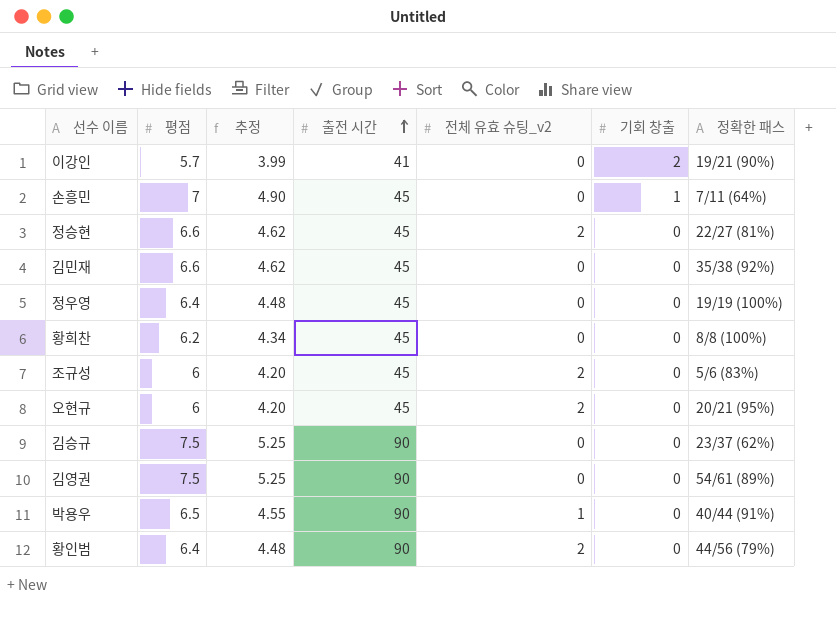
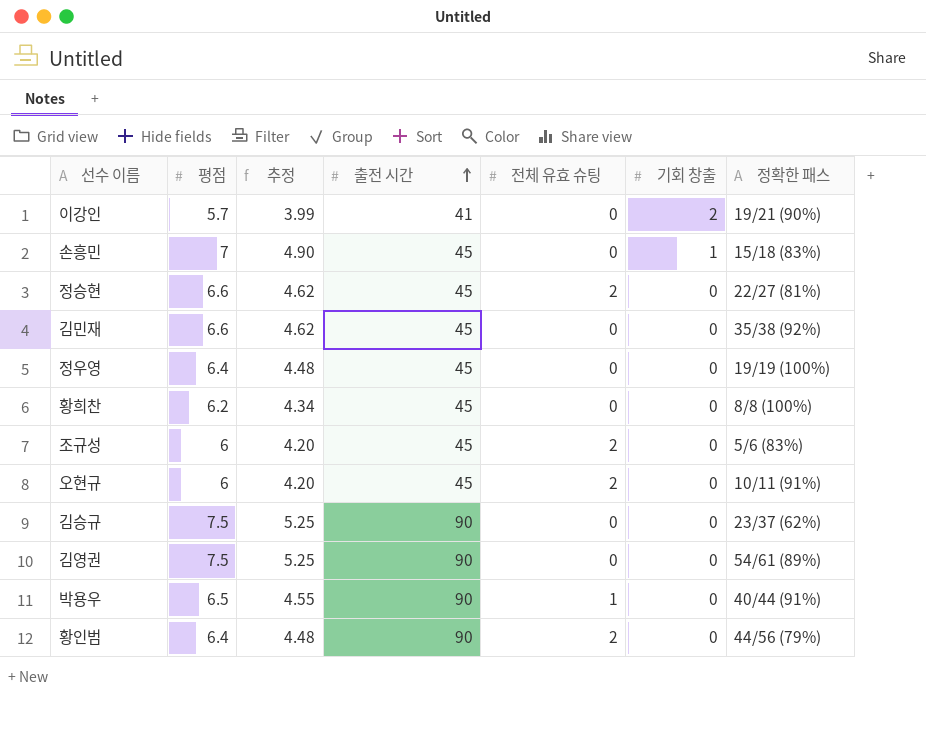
column name: 전체 유효 슈팅_v2 -> 전체 유효 슈팅
손흥민 | 정확한 패스: 7/11 (64%) -> 15/18 (83%)
오현규 | 정확한 패스: 20/21 (95%) -> 10/11 (91%)

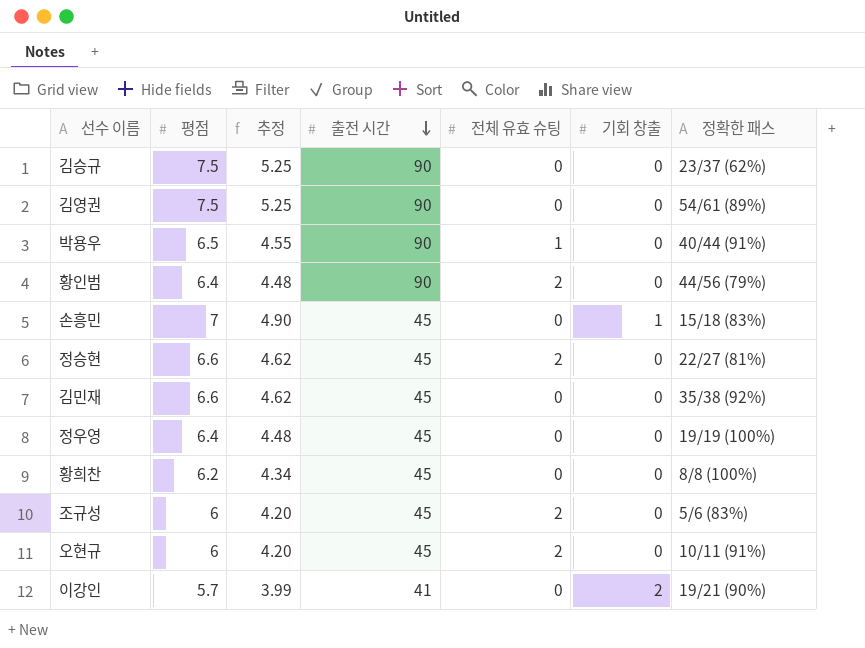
row order: 출전 시간 ascending -> 출전 시간 descending

